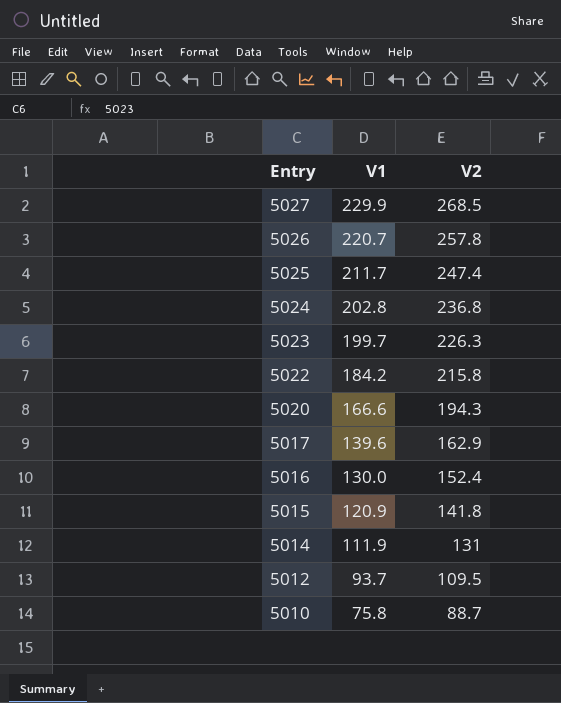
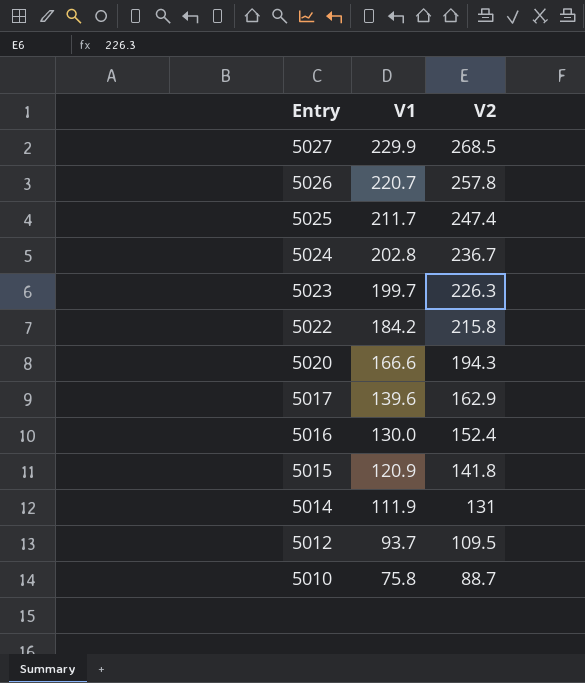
5024 | V2: 236.8 -> 236.7

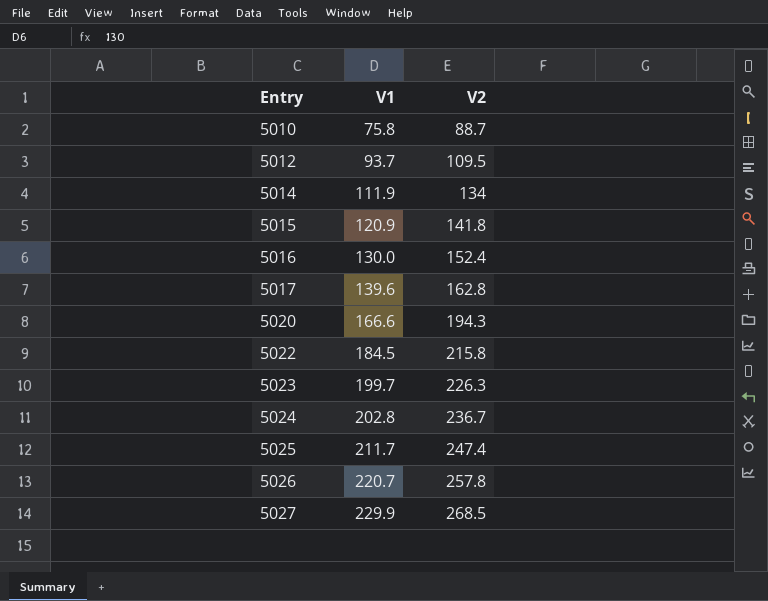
row order: Entry descending -> Entry ascending
5014 | V2: 131 -> 134
5017 | V2: 162.9 -> 162.8
5022 | V1: 184.2 -> 184.5

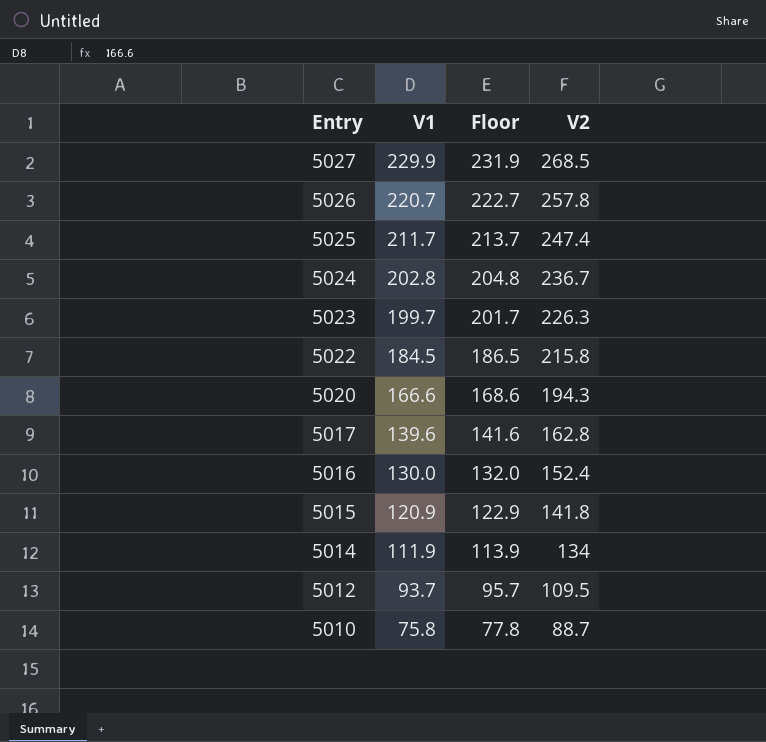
row order: Entry ascending -> Entry descending
column Floor | formula: none -> [V1] + 2

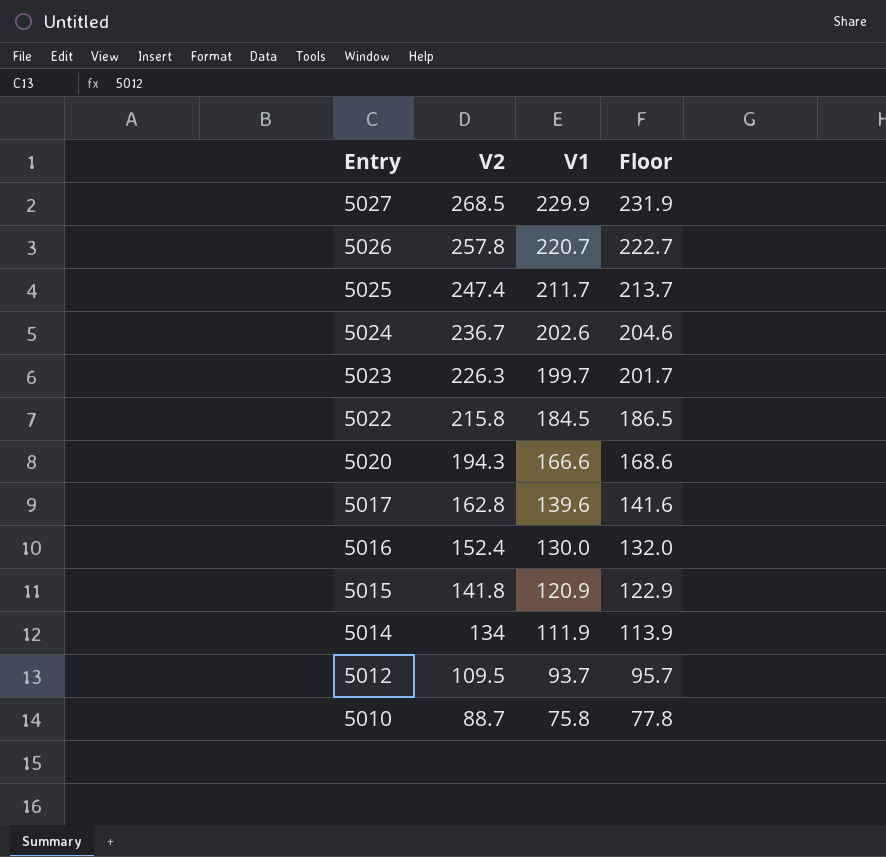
column V2 | position: 4 -> 2
5024 | V1: 202.8 -> 202.6
5024 | Floor: 204.8 -> 204.6

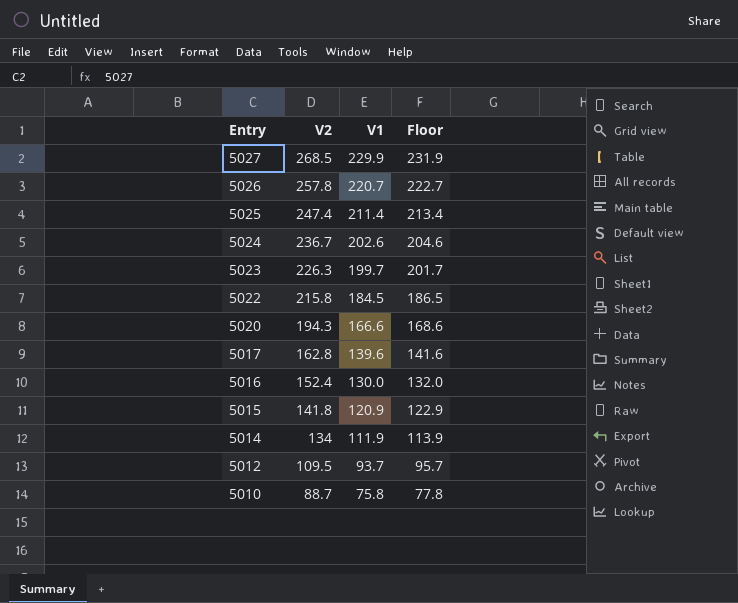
5025 | V1: 211.7 -> 211.4
5025 | Floor: 213.7 -> 213.4

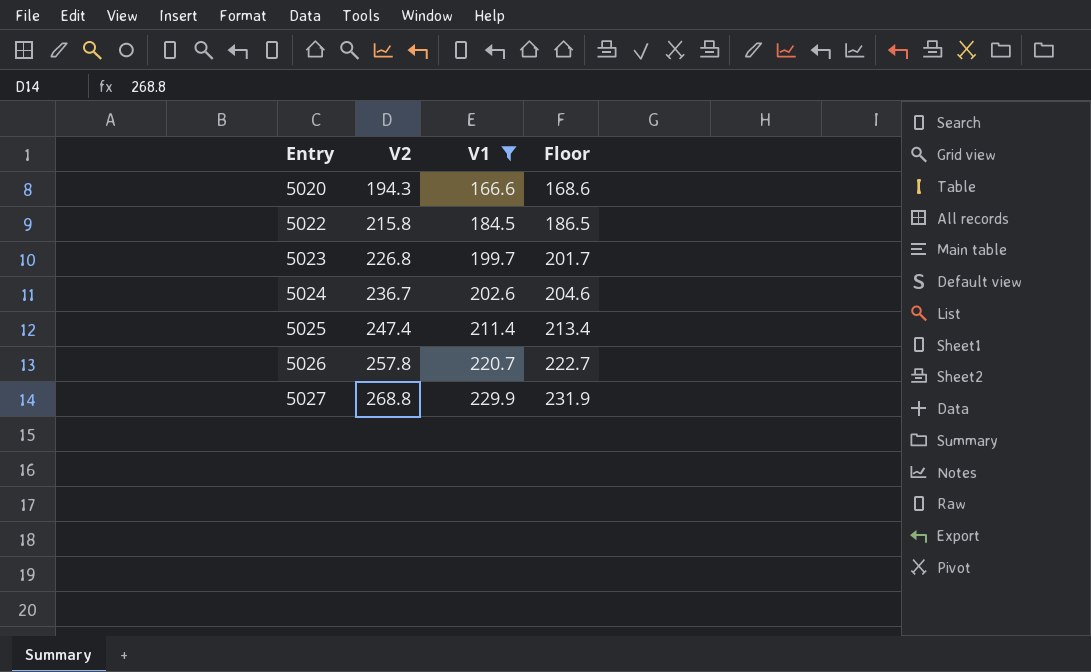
filter: none -> V1 >= 166.6
row order: Entry descending -> Entry ascending
5023 | V2: 226.3 -> 226.8
5027 | V2: 268.5 -> 268.8

